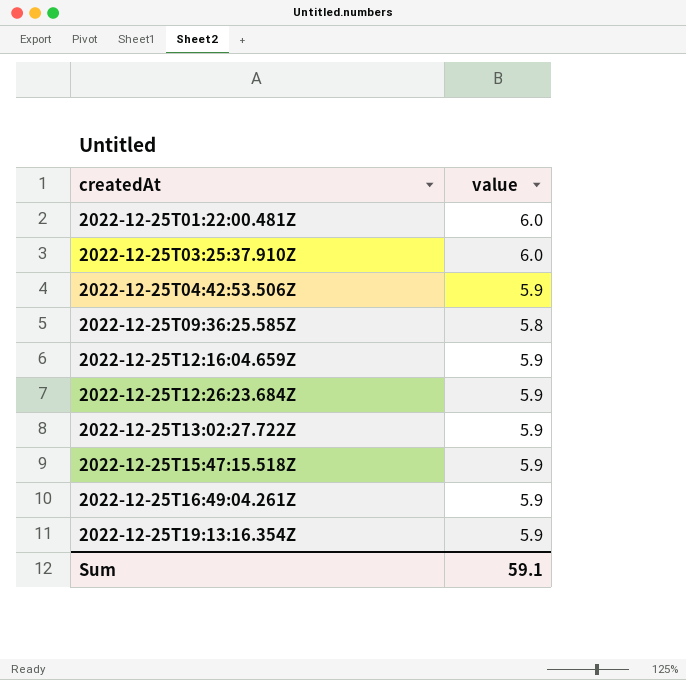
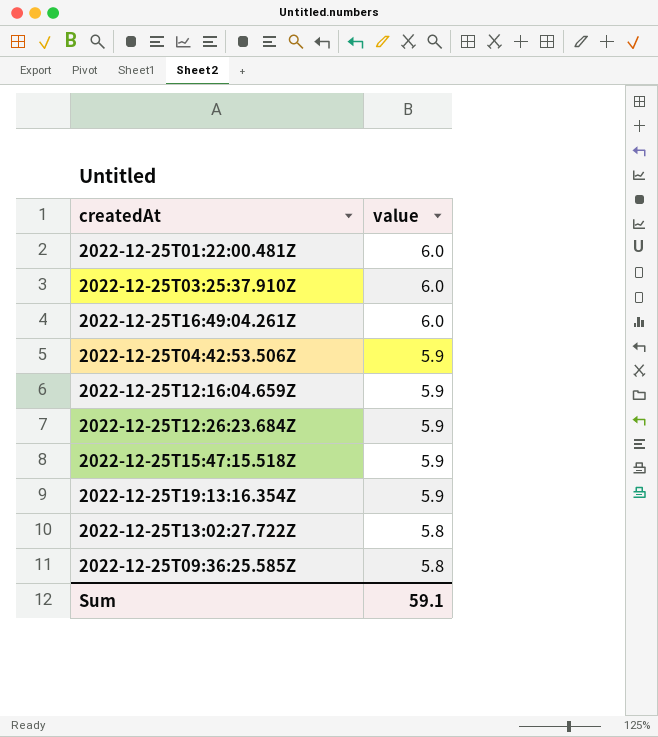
row order: createdAt ascending -> value descending
2022-12-25T16:49:04.261Z | value: 5.9 -> 6.0
2022-12-25T13:02:27.722Z | value: 5.9 -> 5.8

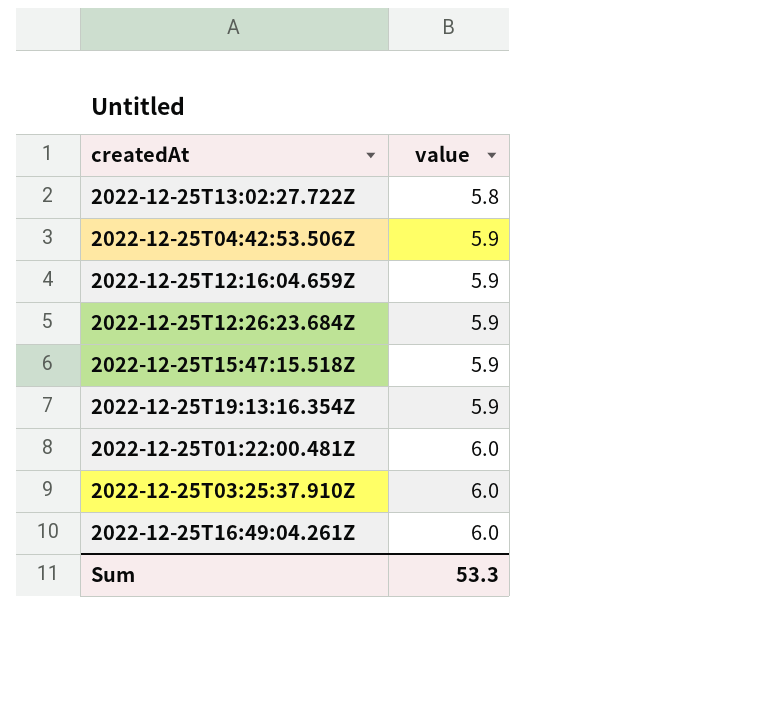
row order: value descending -> value ascending
row 2022-12-25T09:36:25.585Z: 5.8 -> none
Sum | value: 59.1 -> 53.3

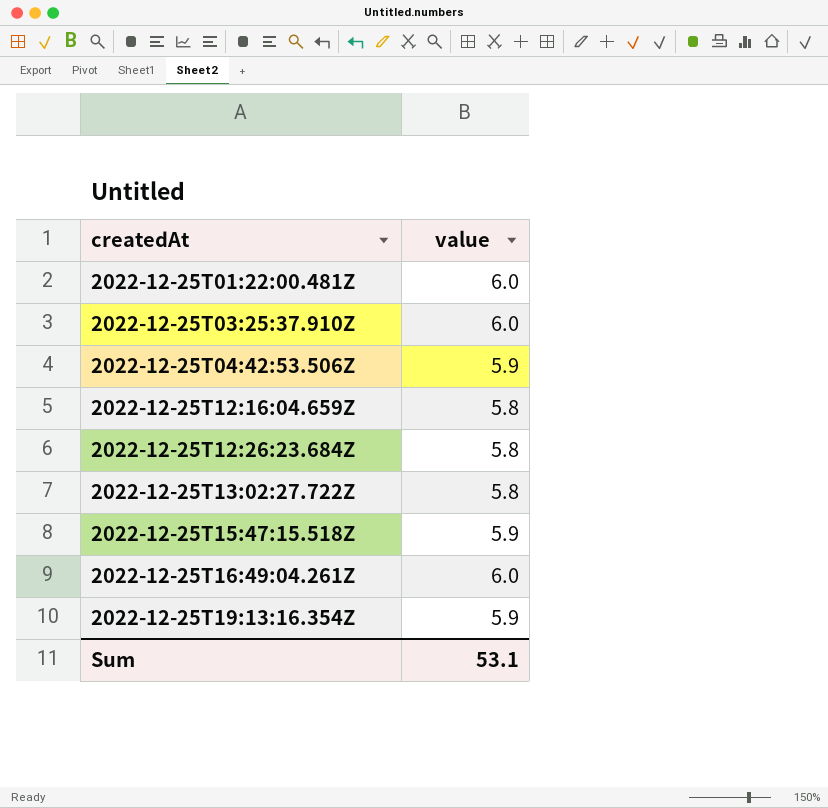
row order: value ascending -> createdAt ascending
2022-12-25T12:16:04.659Z | value: 5.9 -> 5.8
2022-12-25T12:26:23.684Z | value: 5.9 -> 5.8
Sum | value: 53.3 -> 53.1

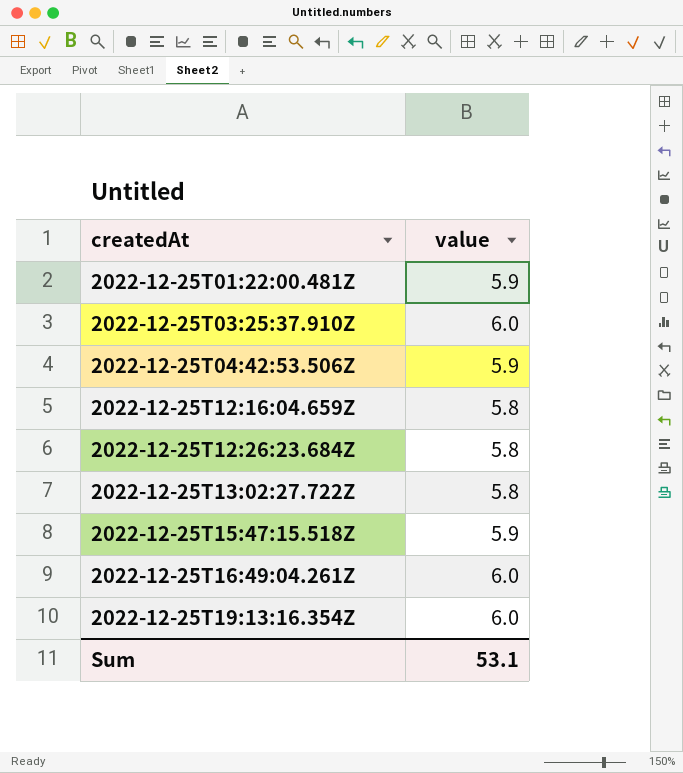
2022-12-25T01:22:00.481Z | value: 6.0 -> 5.9
2022-12-25T19:13:16.354Z | value: 5.9 -> 6.0

